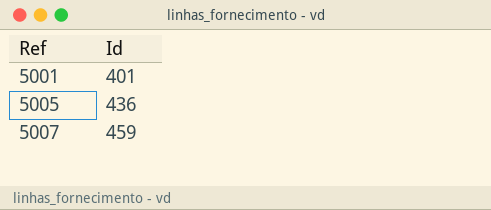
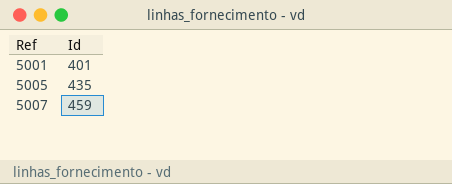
5005 | Id: 436 -> 435

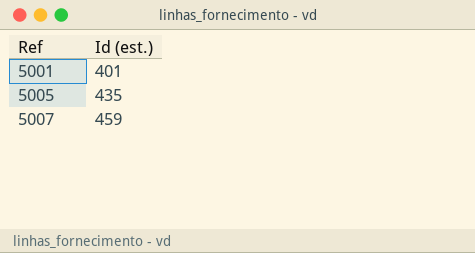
column name: Id -> Id (est.)

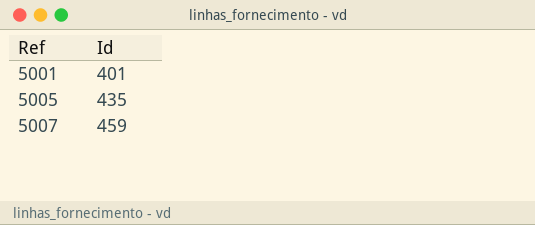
column name: Id (est.) -> Id

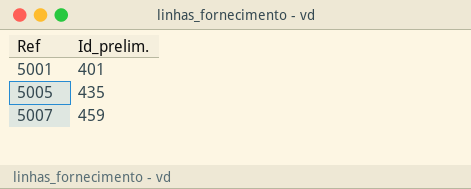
column name: Id -> Id_prelim.

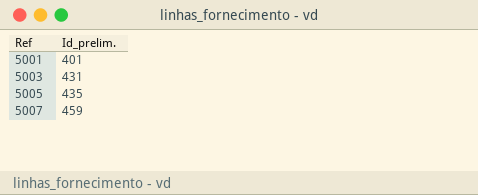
row 5003: none -> 431

